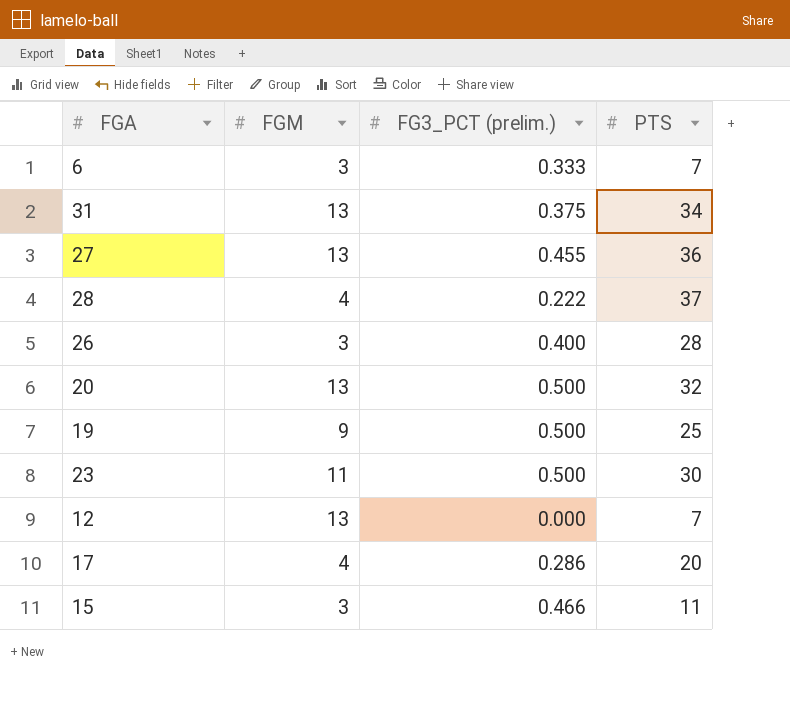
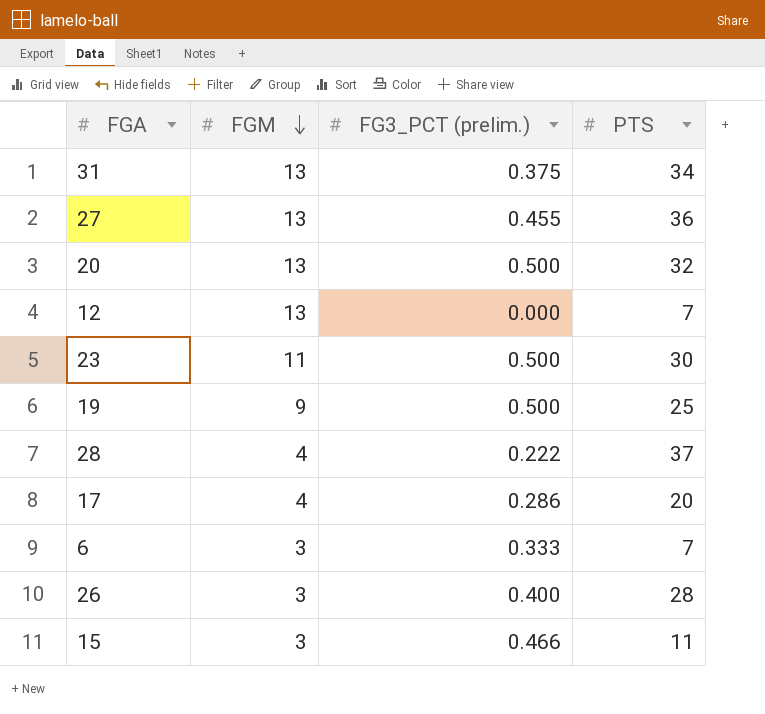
row order: none -> FGM descending

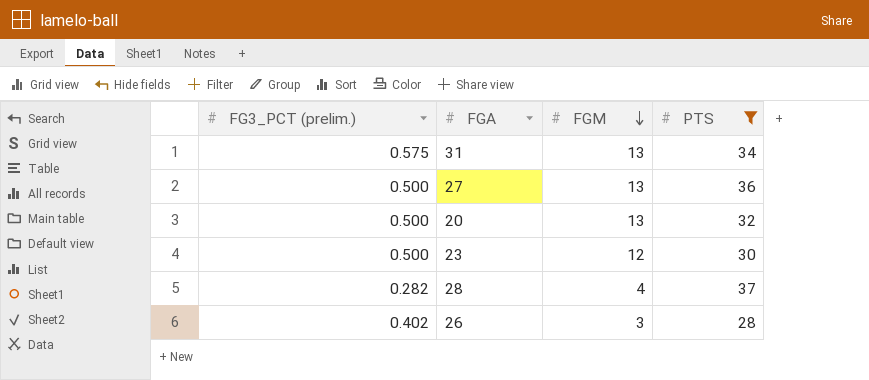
filter: none -> PTS >= 28
column FG3_PCT (prelim.) | position: 3 -> 1
31 | FG3_PCT (prelim.): 0.375 -> 0.575
27 | FG3_PCT (prelim.): 0.455 -> 0.500
23 | FGM: 11 -> 12
28 | FG3_PCT (prelim.): 0.222 -> 0.282
26 | FG3_PCT (prelim.): 0.400 -> 0.402

